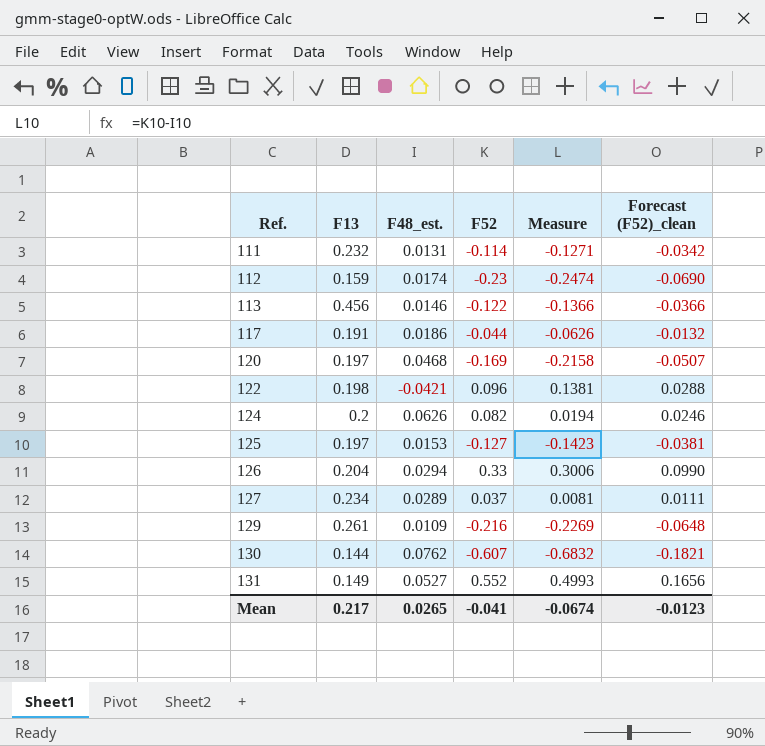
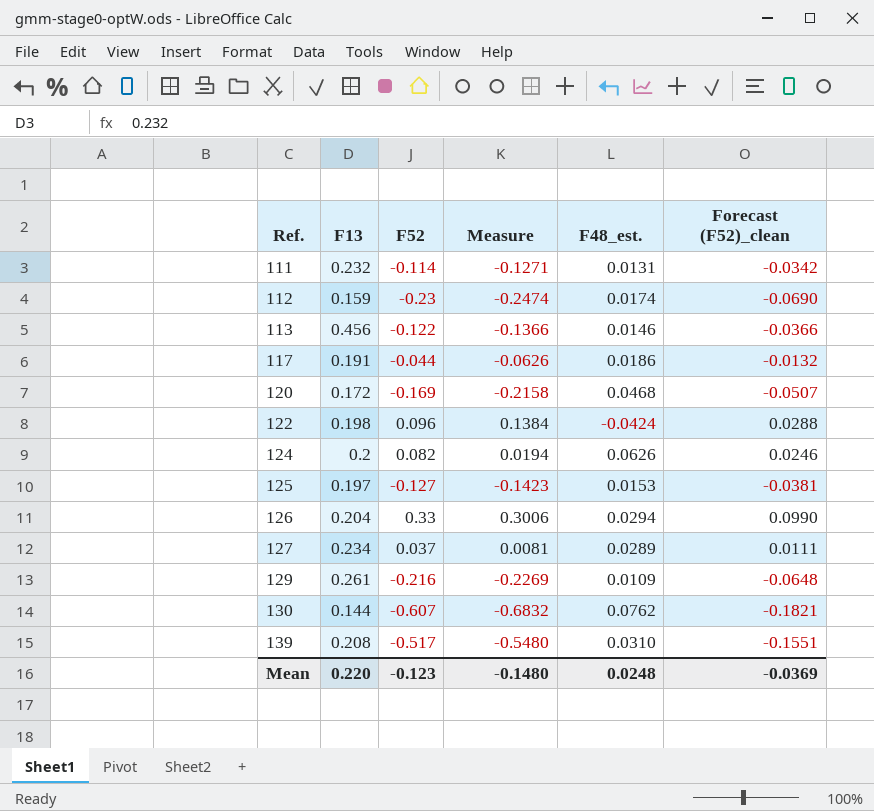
column F48_est. | position: 3 -> 5
row 131: 0.149 | 0.0527 | 0.552 | 0.4993 | 0.1656 -> none
120 | F13: 0.197 -> 0.172
122 | Measure: 0.1381 -> 0.1384
122 | F48_est.: -0.0421 -> -0.0424
row 139: none -> 0.208 | -0.517 | -0.5480 | 0.0310 | -0.1551
Mean | F13: 0.217 -> 0.220
Mean | F52: -0.041 -> -0.123
Mean | Measure: -0.0674 -> -0.1480
Mean | F48_est.: 0.0265 -> 0.0248
Mean | Forecast (F52)_clean: -0.0123 -> -0.0369

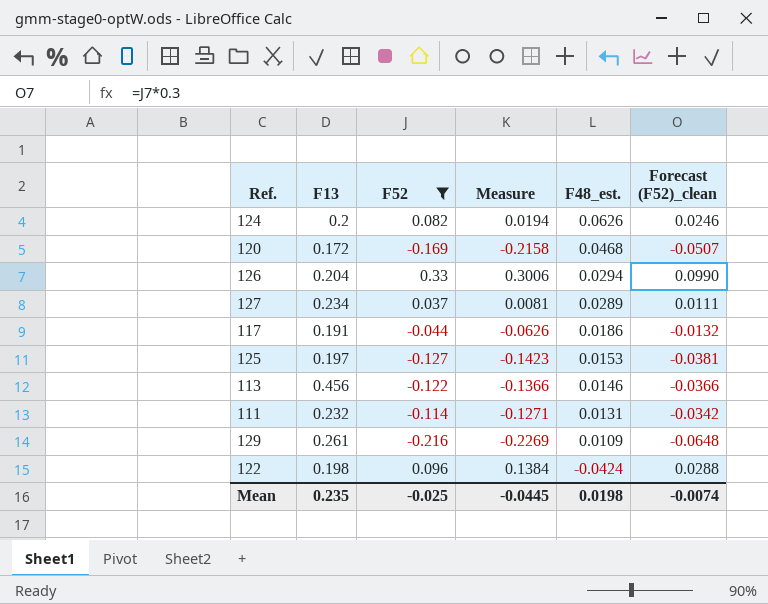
filter: none -> F52 >= -0.216
row order: Ref. ascending -> F48_est. descending
Mean | F13: 0.220 -> 0.235
Mean | F52: -0.123 -> -0.025
Mean | Measure: -0.1480 -> -0.0445
Mean | F48_est.: 0.0248 -> 0.0198
Mean | Forecast (F52)_clean: -0.0369 -> -0.0074

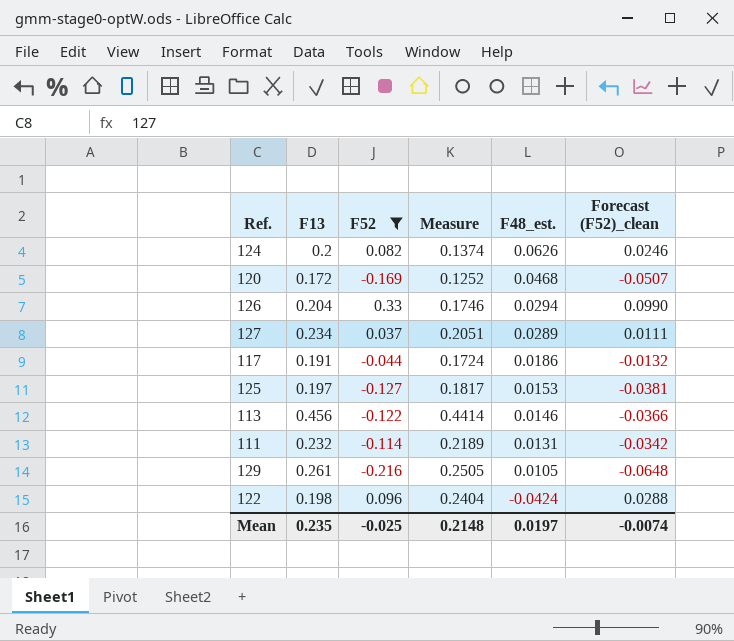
column Measure | formula: [F52] - [F48_est.] -> [F13] - [F48_est.]
129 | F48_est.: 0.0109 -> 0.0105
Mean | Measure: -0.0445 -> 0.2148
Mean | F48_est.: 0.0198 -> 0.0197

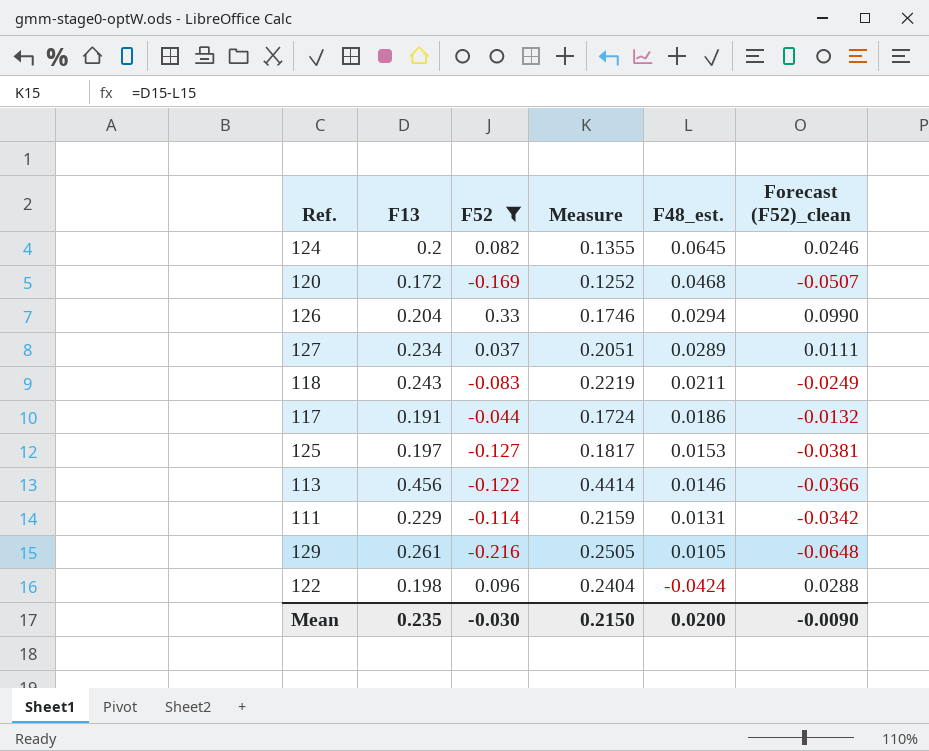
124 | Measure: 0.1374 -> 0.1355
124 | F48_est.: 0.0626 -> 0.0645
row 118: none -> 0.243 | -0.083 | 0.2219 | 0.0211 | -0.0249
111 | F13: 0.232 -> 0.229
111 | Measure: 0.2189 -> 0.2159
Mean | F52: -0.025 -> -0.030
Mean | Measure: 0.2148 -> 0.2150
Mean | F48_est.: 0.0197 -> 0.0200
Mean | Forecast (F52)_clean: -0.0074 -> -0.0090

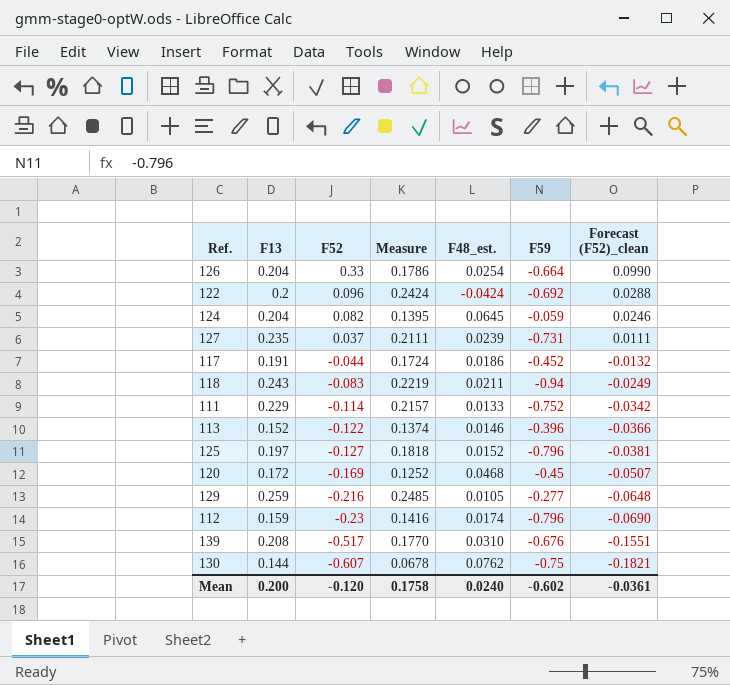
filter: F52 >= -0.216 -> none
row order: F48_est. descending -> F52 descending
column F59 | position: none -> 6
126 | Measure: 0.1746 -> 0.1786
126 | F48_est.: 0.0294 -> 0.0254
122 | F13: 0.198 -> 0.2
122 | Measure: 0.2404 -> 0.2424
124 | F13: 0.2 -> 0.204
124 | Measure: 0.1355 -> 0.1395
127 | F13: 0.234 -> 0.235
127 | Measure: 0.2051 -> 0.2111
127 | F48_est.: 0.0289 -> 0.0239
111 | Measure: 0.2159 -> 0.2157
111 | F48_est.: 0.0131 -> 0.0133
113 | F13: 0.456 -> 0.152
113 | Measure: 0.4414 -> 0.1374
125 | Measure: 0.1817 -> 0.1818
125 | F48_est.: 0.0153 -> 0.0152
129 | F13: 0.261 -> 0.259
129 | Measure: 0.2505 -> 0.2485
Mean | F13: 0.235 -> 0.200
Mean | F52: -0.030 -> -0.120
Mean | Measure: 0.2150 -> 0.1758
Mean | F48_est.: 0.0200 -> 0.0240
Mean | Forecast (F52)_clean: -0.0090 -> -0.0361

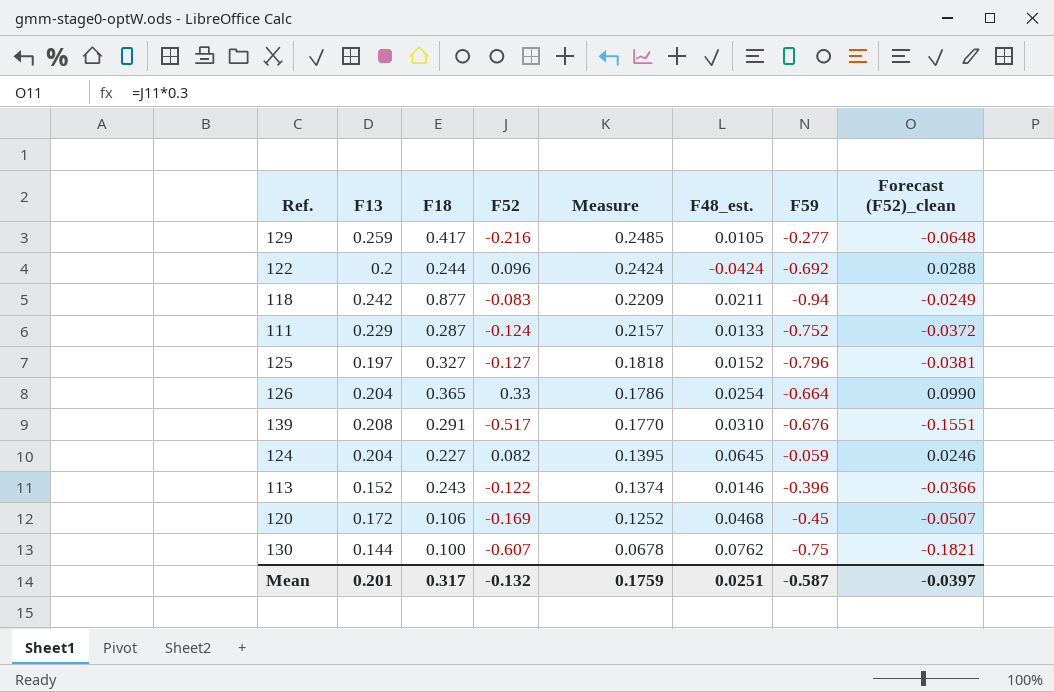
row order: F52 descending -> Measure descending
column F18 | position: none -> 3
row 127: 0.235 | 0.037 | 0.2111 | 0.0239 | -0.731 | 0.0111 -> none
row 117: 0.191 | -0.044 | 0.1724 | 0.0186 | -0.452 | -0.0132 -> none
row 112: 0.159 | -0.23 | 0.1416 | 0.0174 | -0.796 | -0.0690 -> none
118 | F13: 0.243 -> 0.242
118 | Measure: 0.2219 -> 0.2209
111 | F52: -0.114 -> -0.124
111 | Forecast (F52)_clean: -0.0342 -> -0.0372
Mean | F13: 0.200 -> 0.201
Mean | F52: -0.120 -> -0.132
Mean | Measure: 0.1758 -> 0.1759
Mean | F48_est.: 0.0240 -> 0.0251
Mean | F59: -0.602 -> -0.587
Mean | Forecast (F52)_clean: -0.0361 -> -0.0397

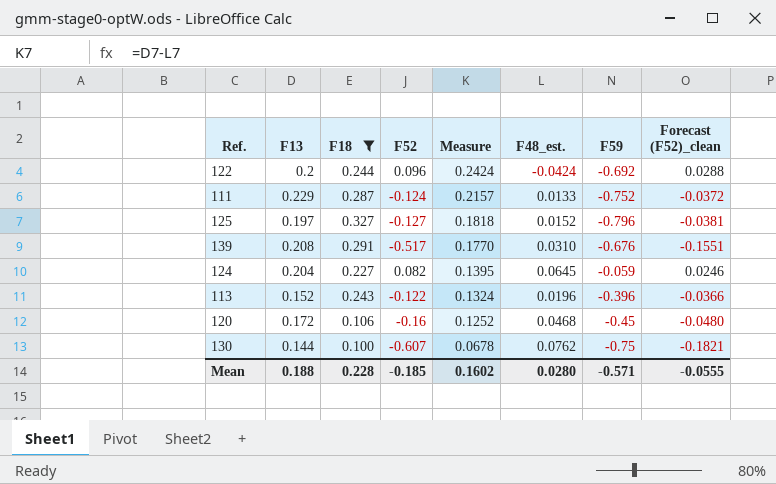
filter: none -> F18 <= 0.327
113 | Measure: 0.1374 -> 0.1324
113 | F48_est.: 0.0146 -> 0.0196
120 | F52: -0.169 -> -0.16
120 | Forecast (F52)_clean: -0.0507 -> -0.0480
Mean | F13: 0.201 -> 0.188
Mean | F18: 0.317 -> 0.228
Mean | F52: -0.132 -> -0.185
Mean | Measure: 0.1759 -> 0.1602
Mean | F48_est.: 0.0251 -> 0.0280
Mean | F59: -0.587 -> -0.571
Mean | Forecast (F52)_clean: -0.0397 -> -0.0555

